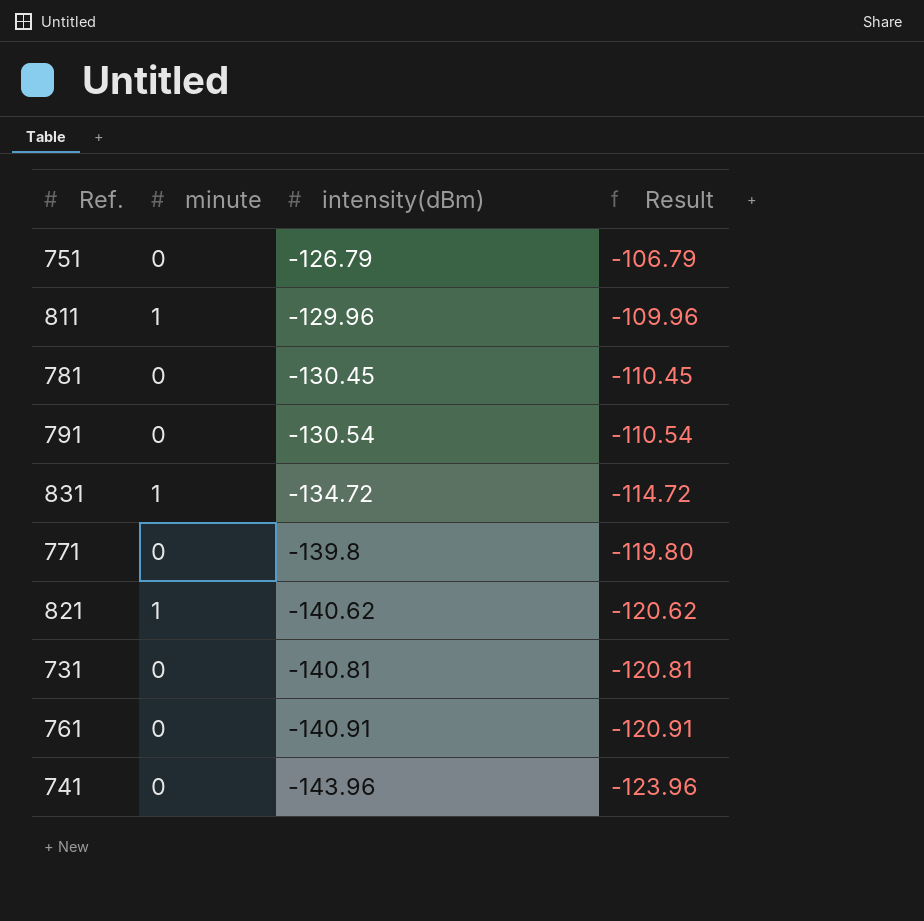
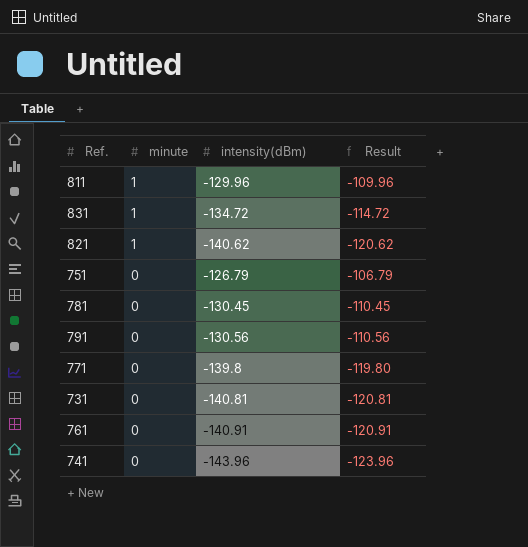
row order: intensity(dBm) descending -> minute descending
791 | intensity(dBm): -130.54 -> -130.56
791 | Result: -110.54 -> -110.56

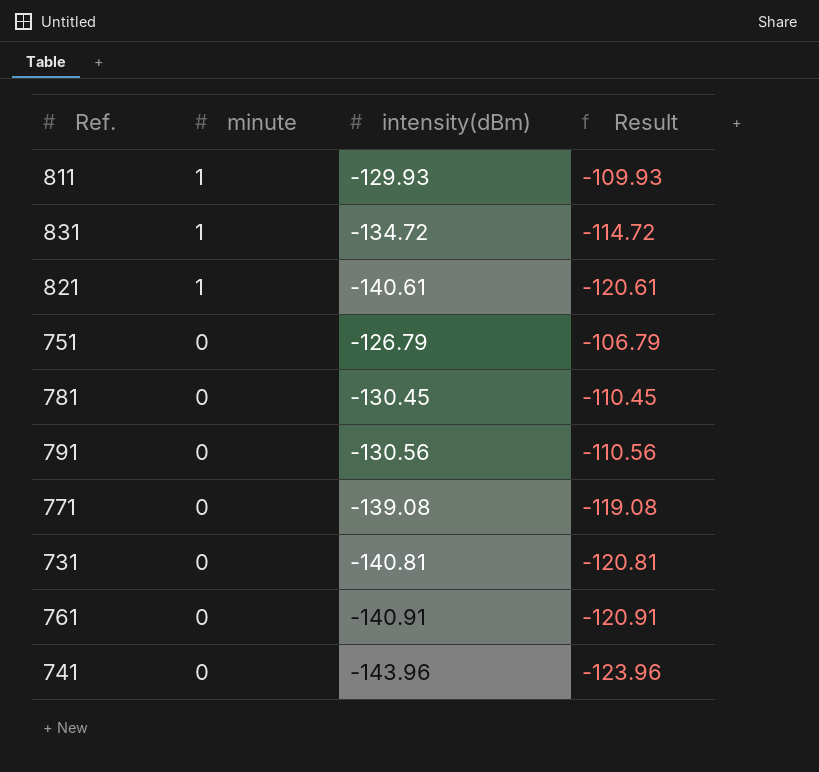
811 | intensity(dBm): -129.96 -> -129.93
811 | Result: -109.96 -> -109.93
821 | intensity(dBm): -140.62 -> -140.61
821 | Result: -120.62 -> -120.61
771 | intensity(dBm): -139.8 -> -139.08
771 | Result: -119.80 -> -119.08

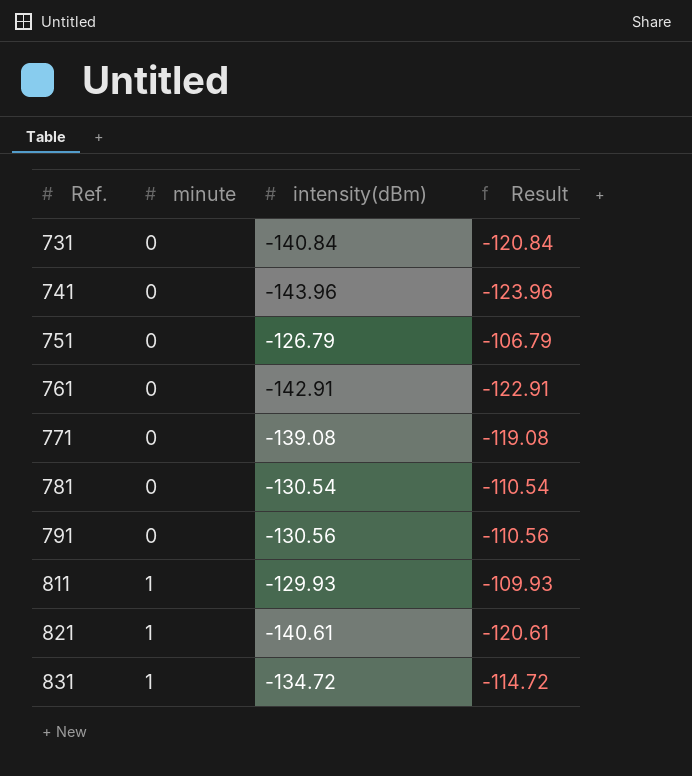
row order: minute descending -> Ref. ascending
731 | intensity(dBm): -140.81 -> -140.84
731 | Result: -120.81 -> -120.84
761 | intensity(dBm): -140.91 -> -142.91
761 | Result: -120.91 -> -122.91
781 | intensity(dBm): -130.45 -> -130.54
781 | Result: -110.45 -> -110.54

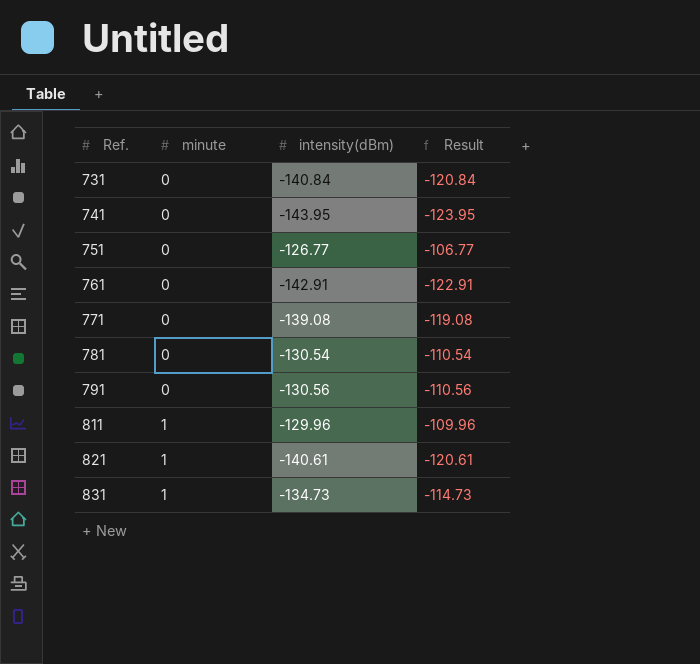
741 | intensity(dBm): -143.96 -> -143.95
741 | Result: -123.96 -> -123.95
751 | intensity(dBm): -126.79 -> -126.77
751 | Result: -106.79 -> -106.77
811 | intensity(dBm): -129.93 -> -129.96
811 | Result: -109.93 -> -109.96
831 | intensity(dBm): -134.72 -> -134.73
831 | Result: -114.72 -> -114.73

